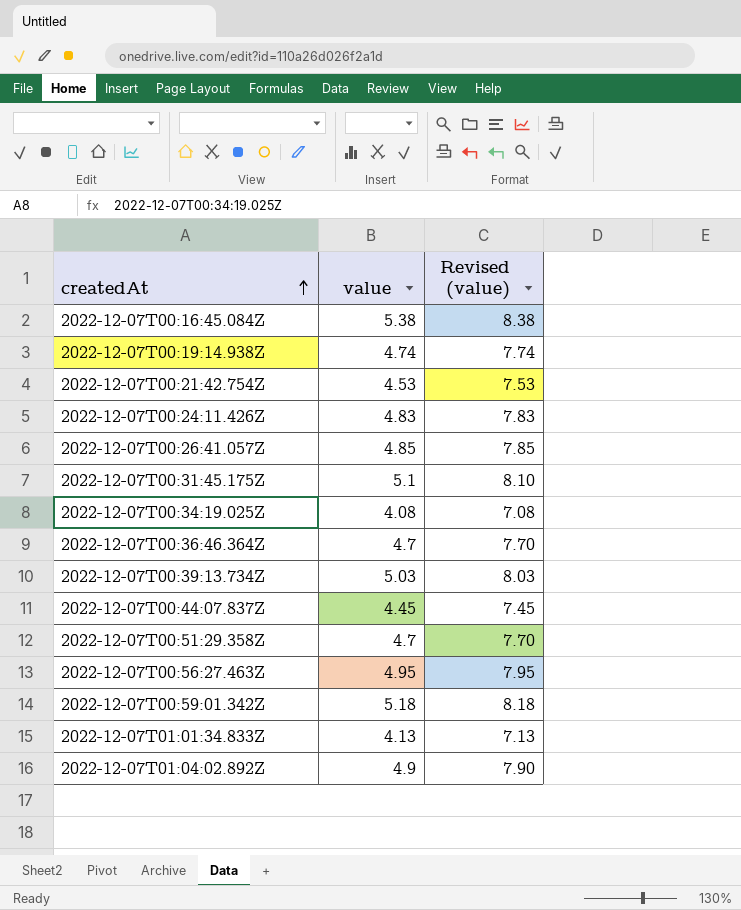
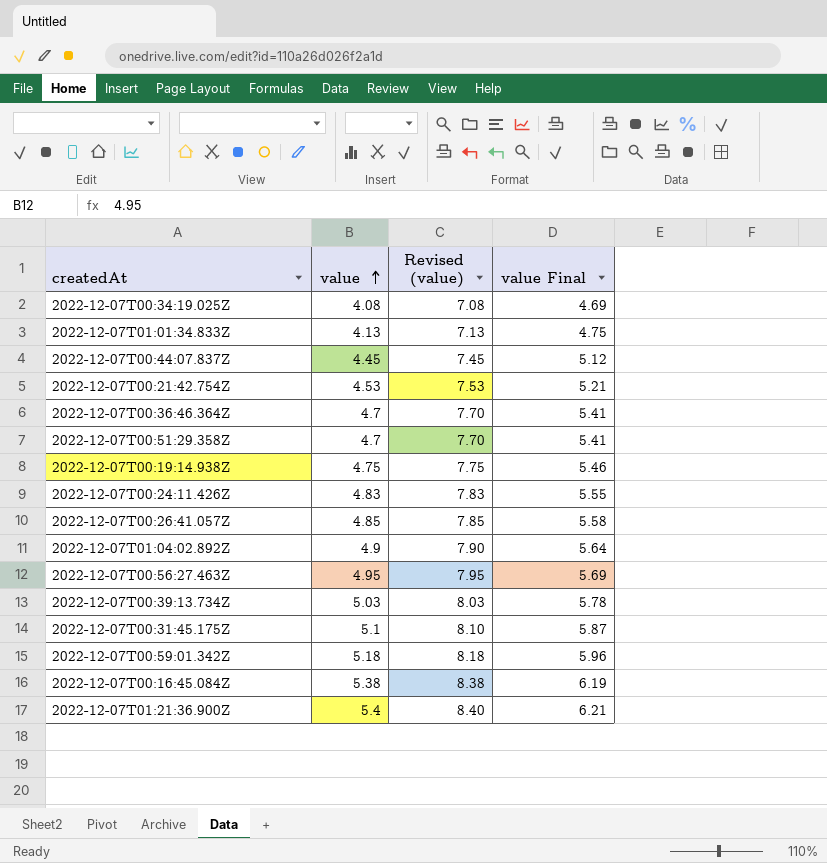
row order: createdAt ascending -> value ascending
column value Final | formula: none -> [value] * 1.15
2022-12-07T00:19:14.938Z | value: 4.74 -> 4.75
2022-12-07T00:19:14.938Z | Revised (value): 7.74 -> 7.75
row 2022-12-07T01:21:36.900Z: none -> 5.4 | 8.40 | 6.21

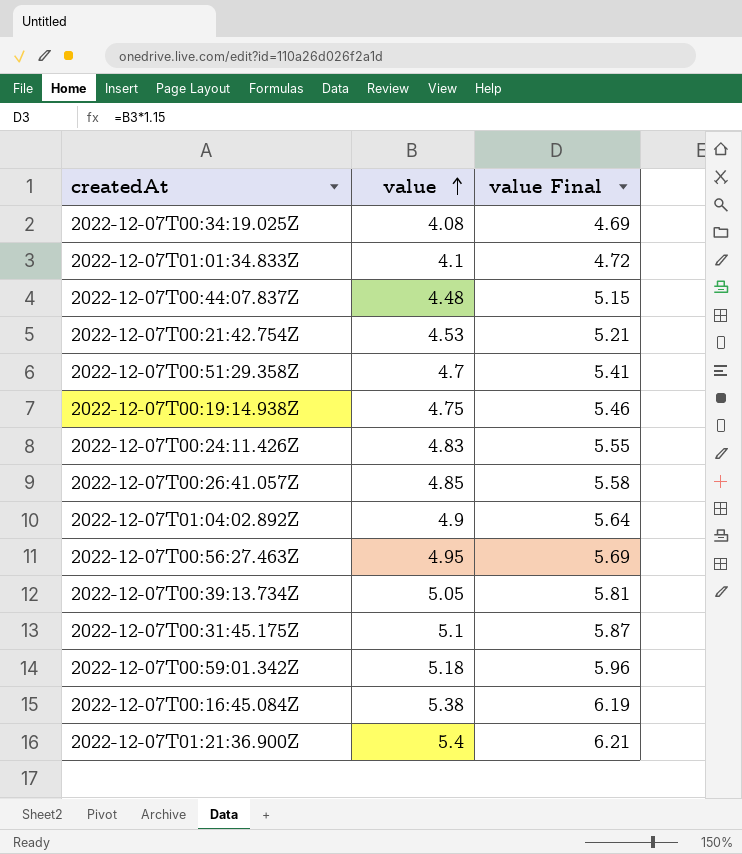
column Revised (value) | formula: [value] + 3 -> none
row 2022-12-07T00:36:46.364Z: 4.7 | 7.70 | 5.41 -> none
2022-12-07T01:01:34.833Z | value: 4.13 -> 4.1
2022-12-07T01:01:34.833Z | value Final: 4.75 -> 4.72
2022-12-07T00:44:07.837Z | value: 4.45 -> 4.48
2022-12-07T00:44:07.837Z | value Final: 5.12 -> 5.15
2022-12-07T00:39:13.734Z | value: 5.03 -> 5.05
2022-12-07T00:39:13.734Z | value Final: 5.78 -> 5.81

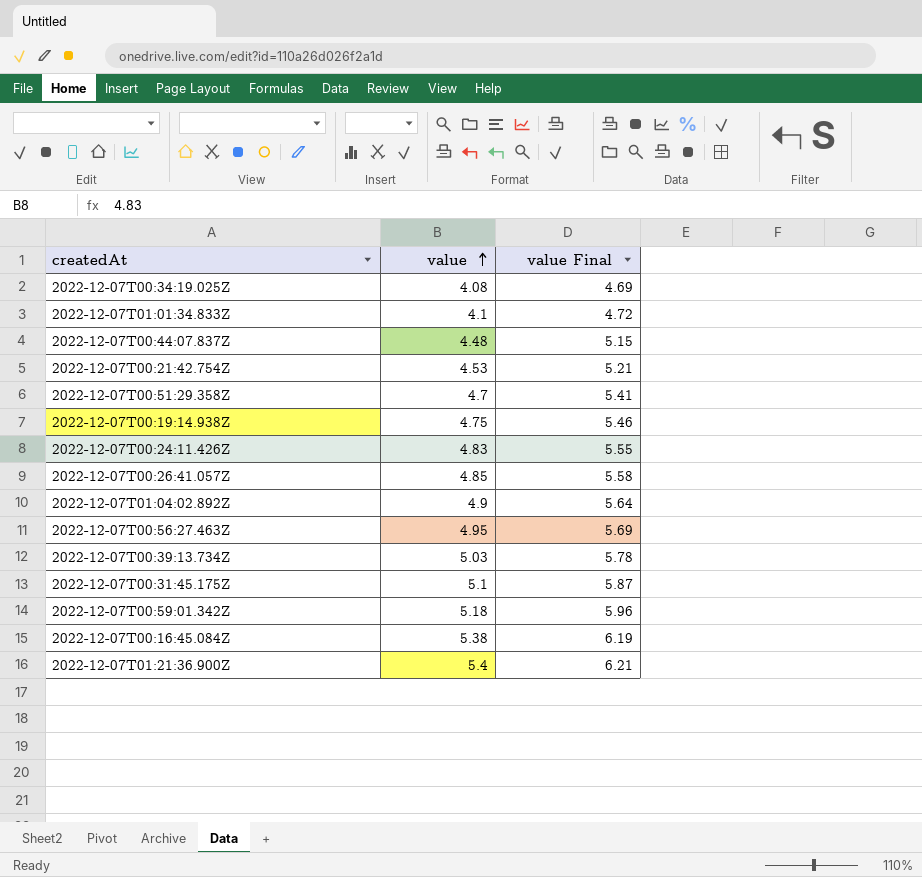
2022-12-07T00:39:13.734Z | value: 5.05 -> 5.03
2022-12-07T00:39:13.734Z | value Final: 5.81 -> 5.78

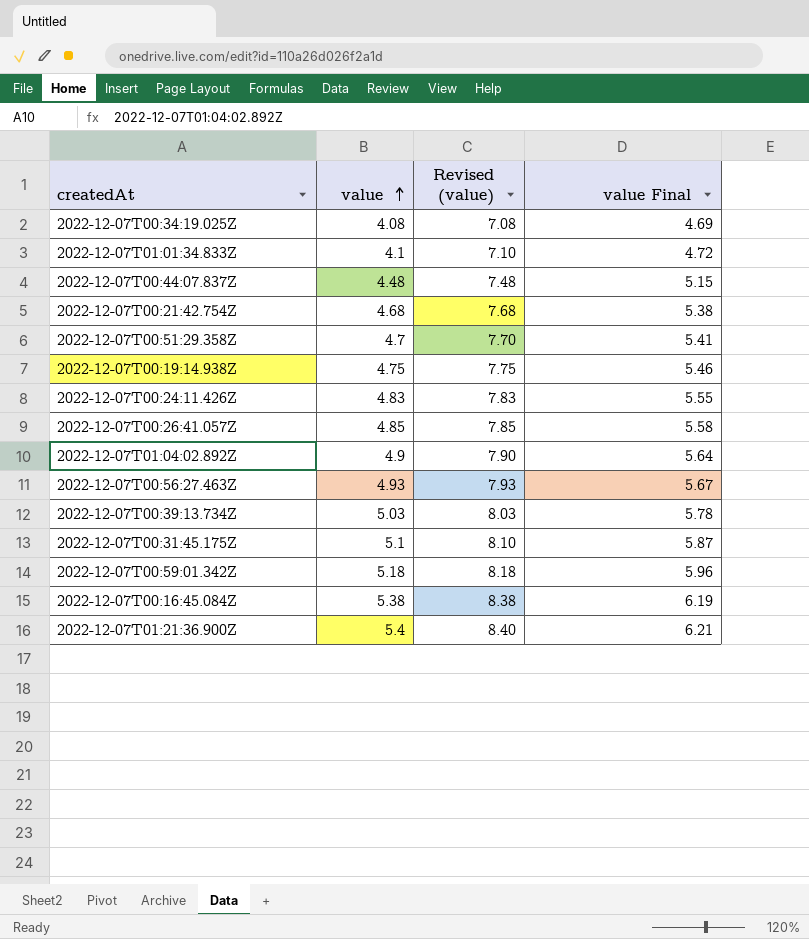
column Revised (value) | formula: none -> [value] + 3
2022-12-07T00:21:42.754Z | value: 4.53 -> 4.68
2022-12-07T00:21:42.754Z | value Final: 5.21 -> 5.38
2022-12-07T00:56:27.463Z | value: 4.95 -> 4.93
2022-12-07T00:56:27.463Z | value Final: 5.69 -> 5.67

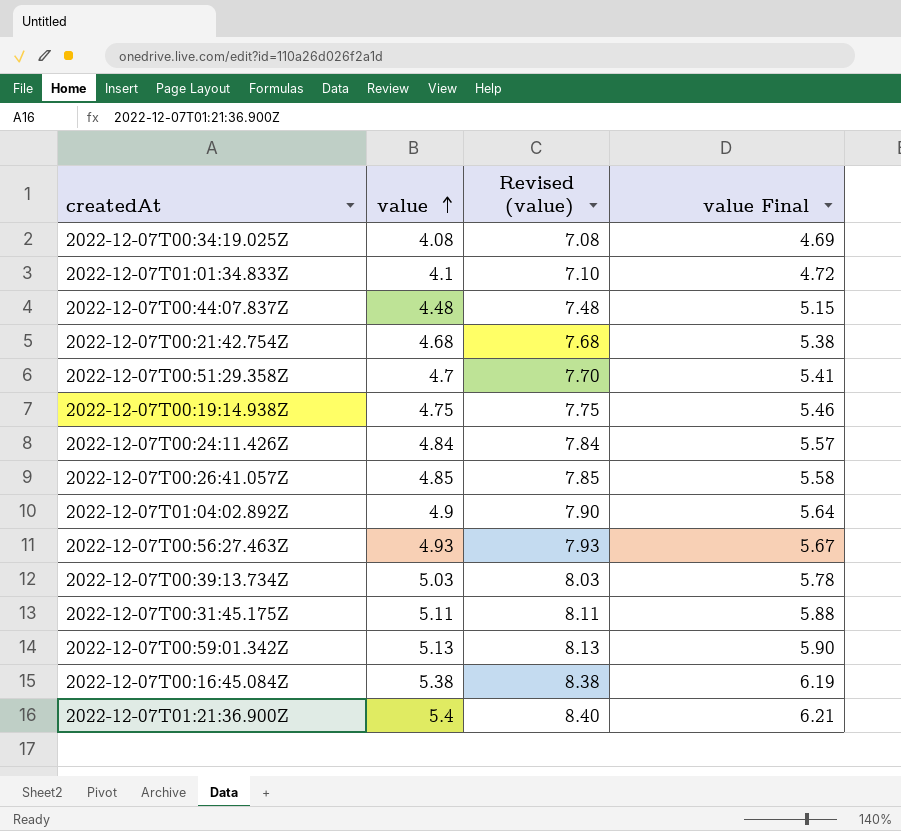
2022-12-07T00:24:11.426Z | value: 4.83 -> 4.84
2022-12-07T00:24:11.426Z | Revised (value): 7.83 -> 7.84
2022-12-07T00:24:11.426Z | value Final: 5.55 -> 5.57
2022-12-07T00:31:45.175Z | value: 5.1 -> 5.11
2022-12-07T00:31:45.175Z | Revised (value): 8.10 -> 8.11
2022-12-07T00:31:45.175Z | value Final: 5.87 -> 5.88
2022-12-07T00:59:01.342Z | value: 5.18 -> 5.13
2022-12-07T00:59:01.342Z | Revised (value): 8.18 -> 8.13
2022-12-07T00:59:01.342Z | value Final: 5.96 -> 5.90

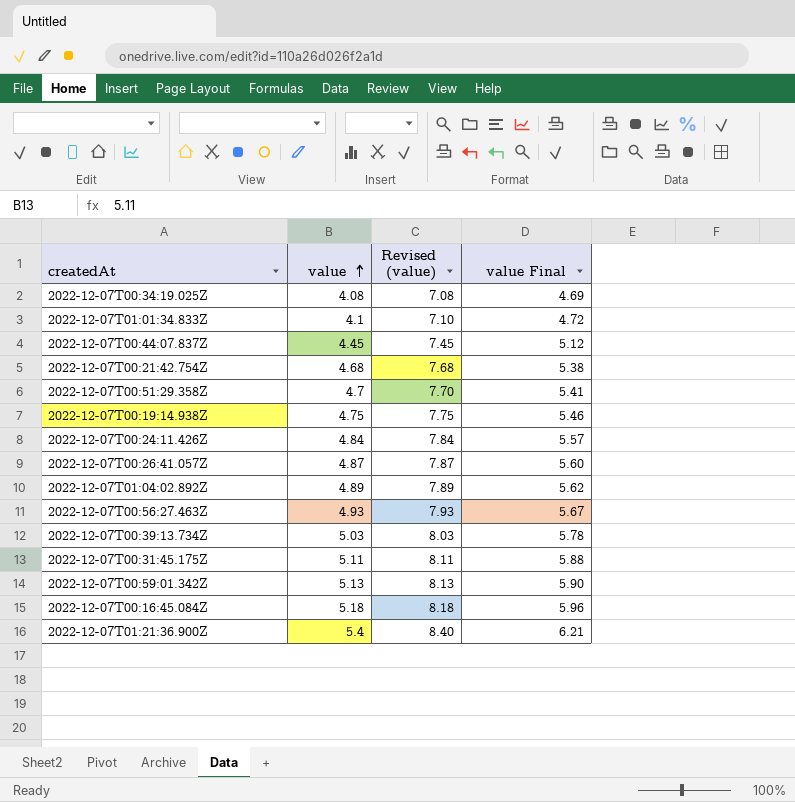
2022-12-07T00:44:07.837Z | value: 4.48 -> 4.45
2022-12-07T00:44:07.837Z | Revised (value): 7.48 -> 7.45
2022-12-07T00:44:07.837Z | value Final: 5.15 -> 5.12
2022-12-07T00:26:41.057Z | value: 4.85 -> 4.87
2022-12-07T00:26:41.057Z | Revised (value): 7.85 -> 7.87
2022-12-07T00:26:41.057Z | value Final: 5.58 -> 5.60
2022-12-07T01:04:02.892Z | value: 4.9 -> 4.89
2022-12-07T01:04:02.892Z | Revised (value): 7.90 -> 7.89
2022-12-07T01:04:02.892Z | value Final: 5.64 -> 5.62
2022-12-07T00:16:45.084Z | value: 5.38 -> 5.18
2022-12-07T00:16:45.084Z | Revised (value): 8.38 -> 8.18
2022-12-07T00:16:45.084Z | value Final: 6.19 -> 5.96

